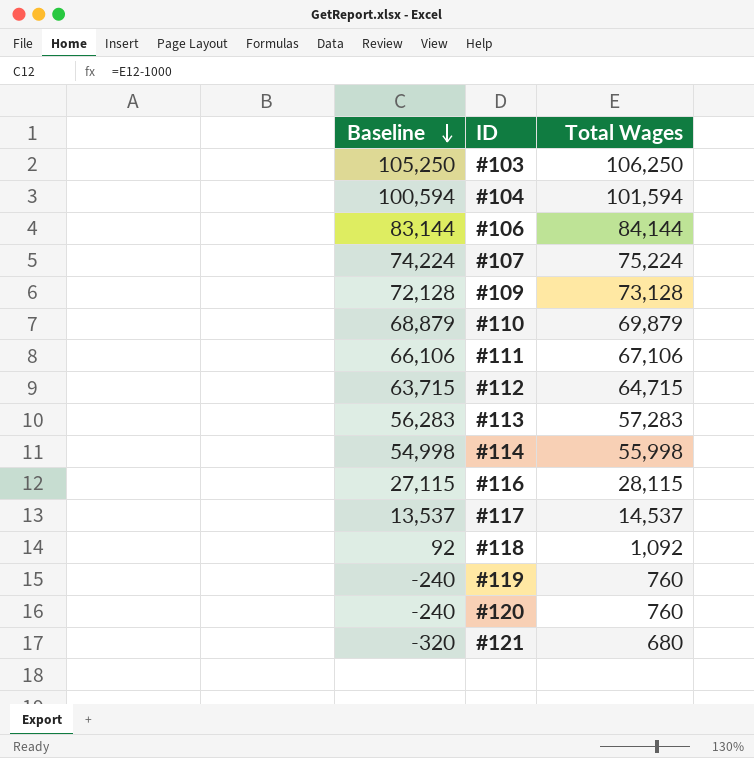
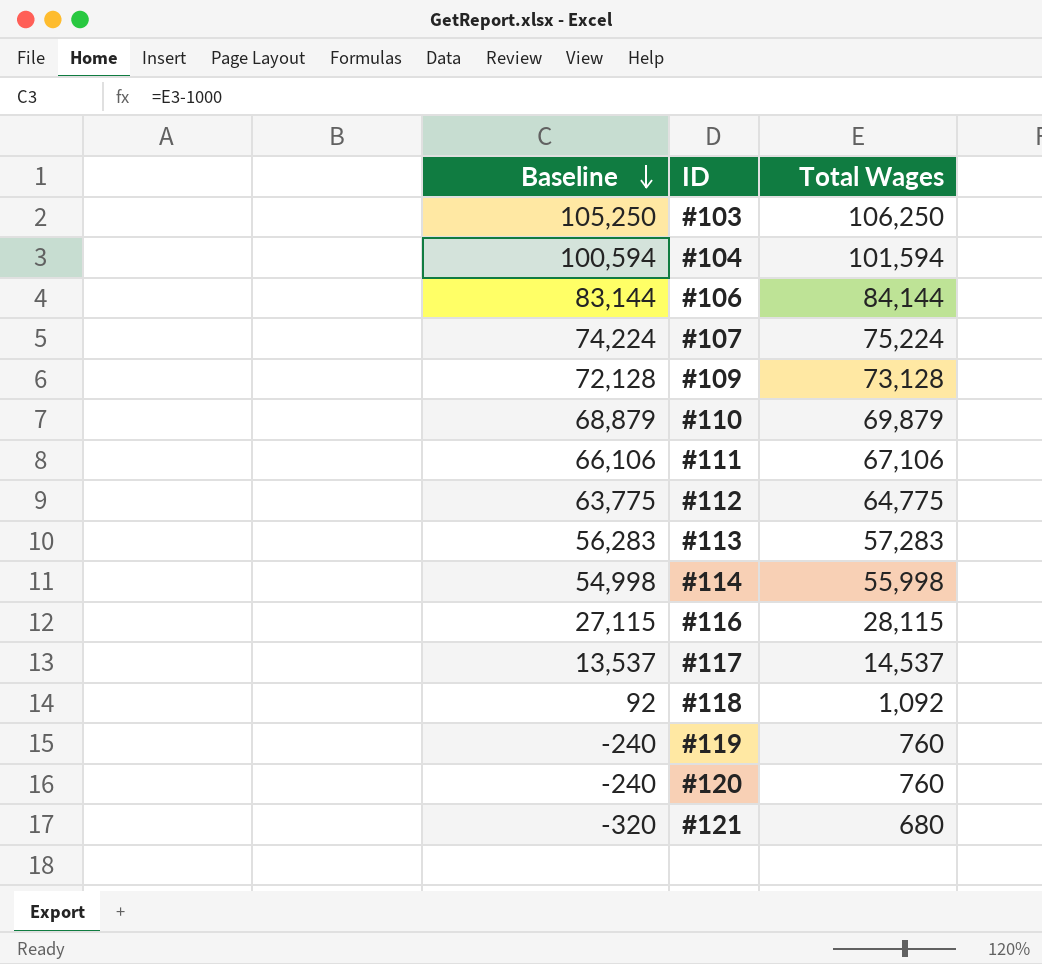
#112 | Baseline: 63,715 -> 63,775
#112 | Total Wages: 64,715 -> 64,775

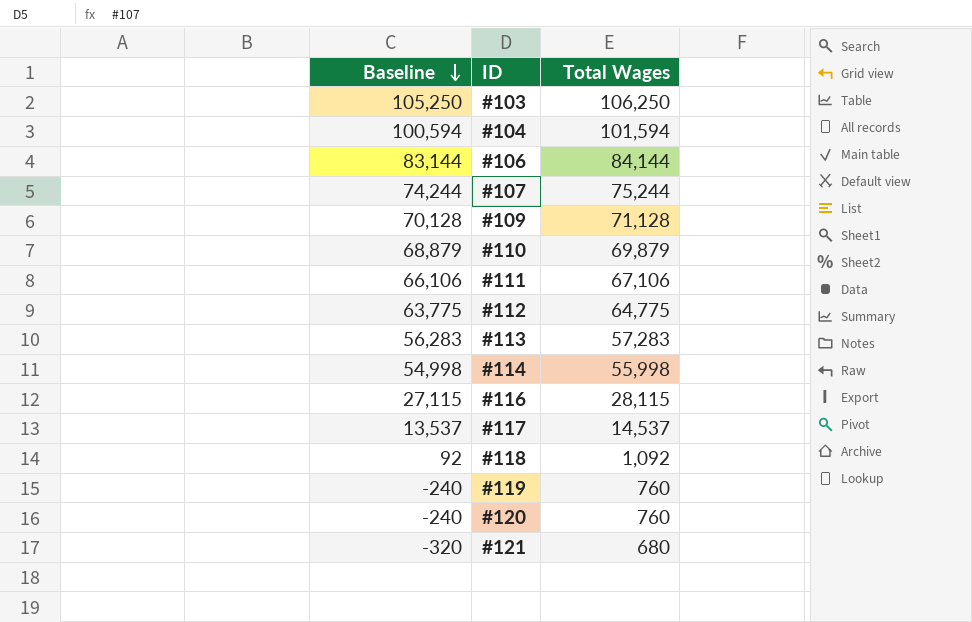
#107 | Baseline: 74,224 -> 74,244
#107 | Total Wages: 75,224 -> 75,244
#109 | Baseline: 72,128 -> 70,128
#109 | Total Wages: 73,128 -> 71,128

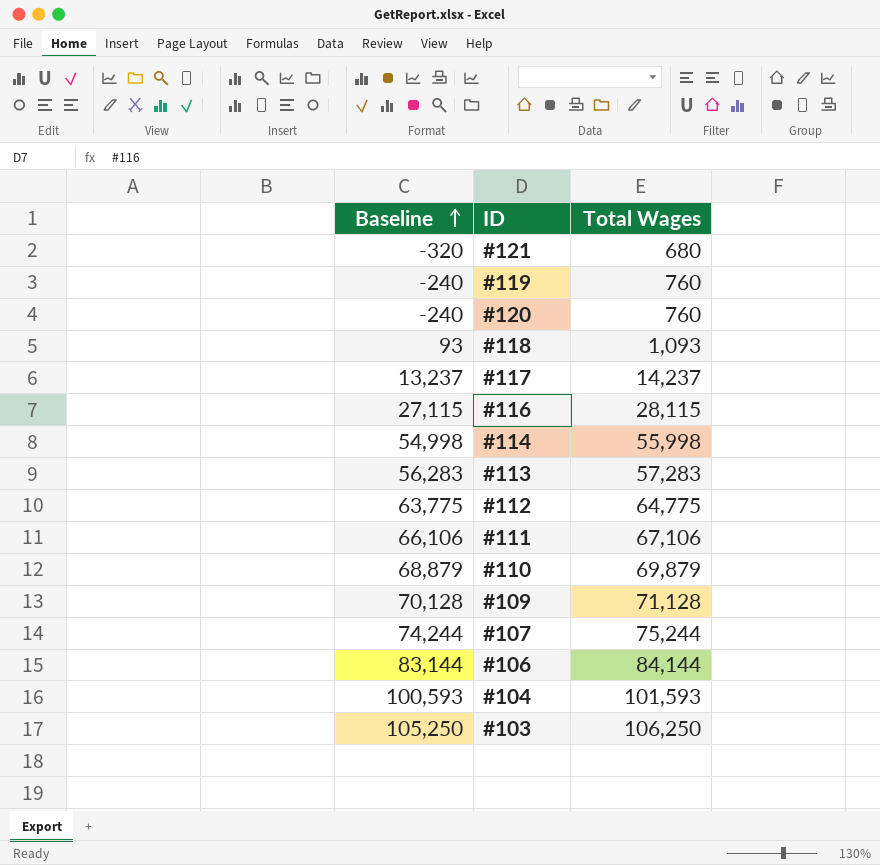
row order: Baseline descending -> Baseline ascending
#118 | Baseline: 92 -> 93
#118 | Total Wages: 1,092 -> 1,093
#117 | Baseline: 13,537 -> 13,237
#117 | Total Wages: 14,537 -> 14,237
#104 | Baseline: 100,594 -> 100,593
#104 | Total Wages: 101,594 -> 101,593

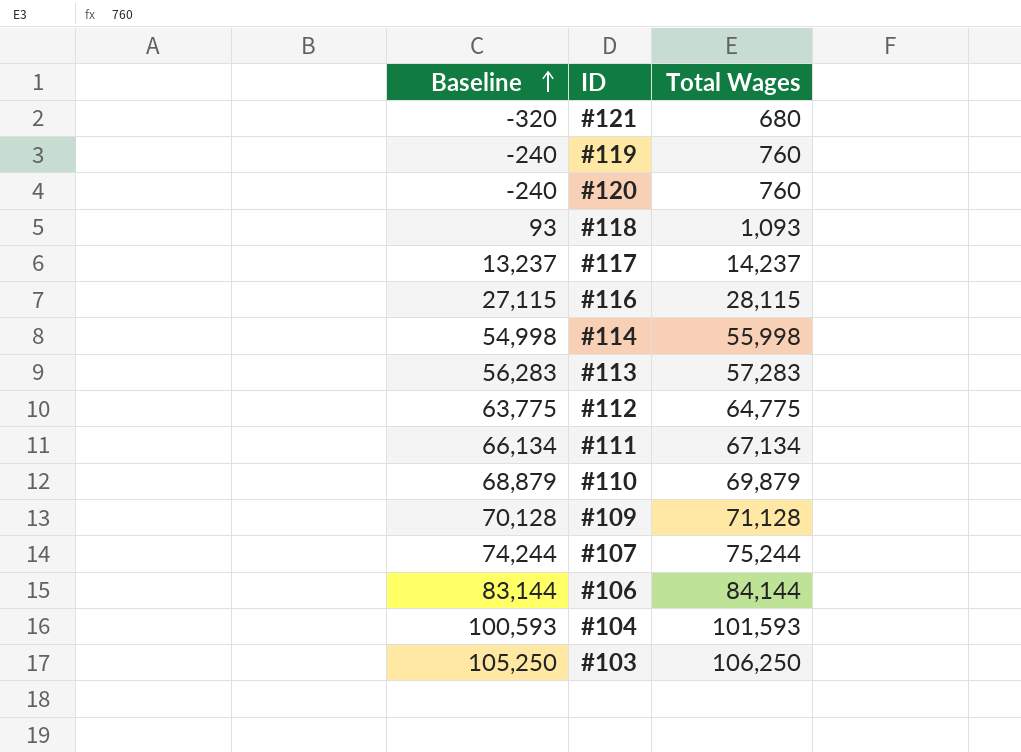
#111 | Baseline: 66,106 -> 66,134
#111 | Total Wages: 67,106 -> 67,134

